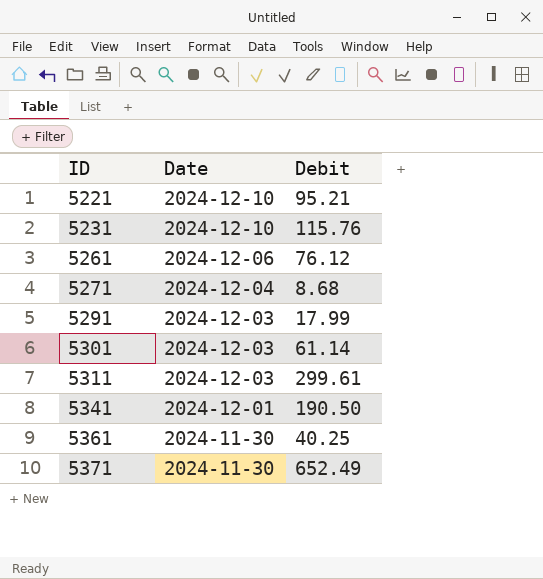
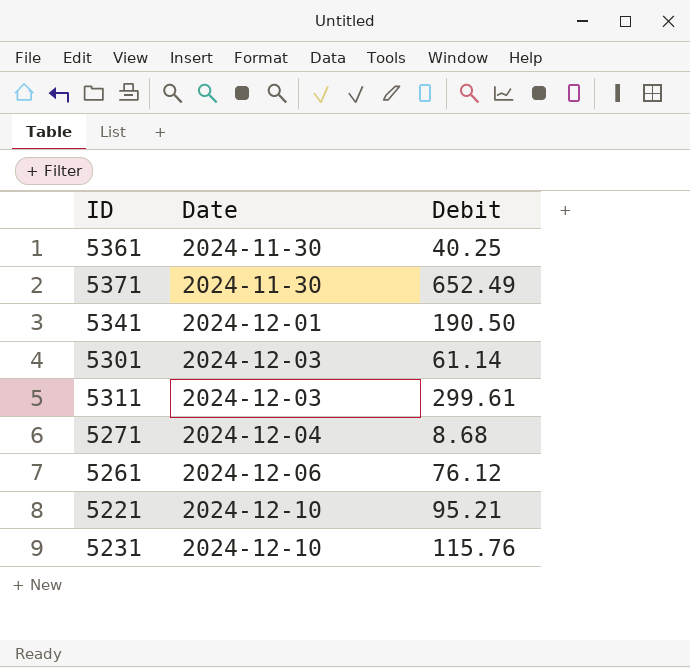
row order: ID ascending -> Date ascending
row 5291: 2024-12-03 | 17.99 -> none

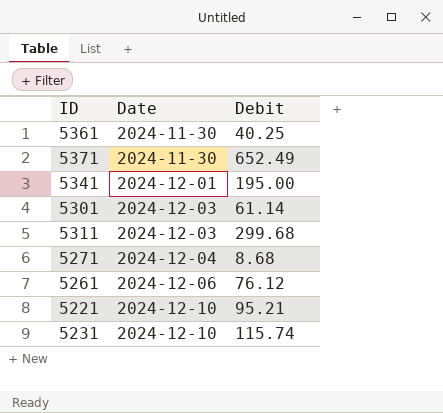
5341 | Debit: 190.50 -> 195.00
5311 | Debit: 299.61 -> 299.68
5231 | Debit: 115.76 -> 115.74

